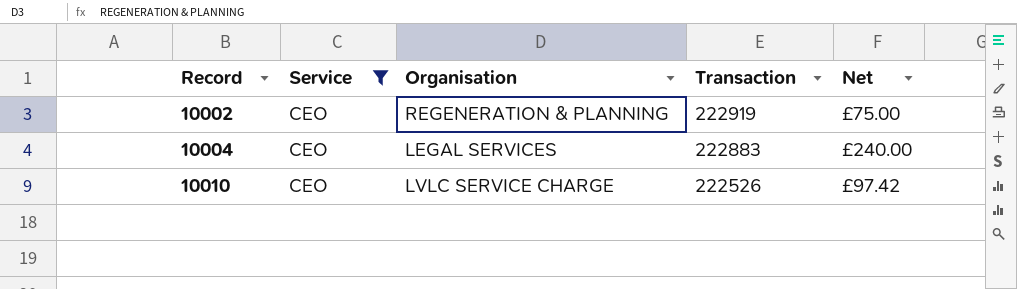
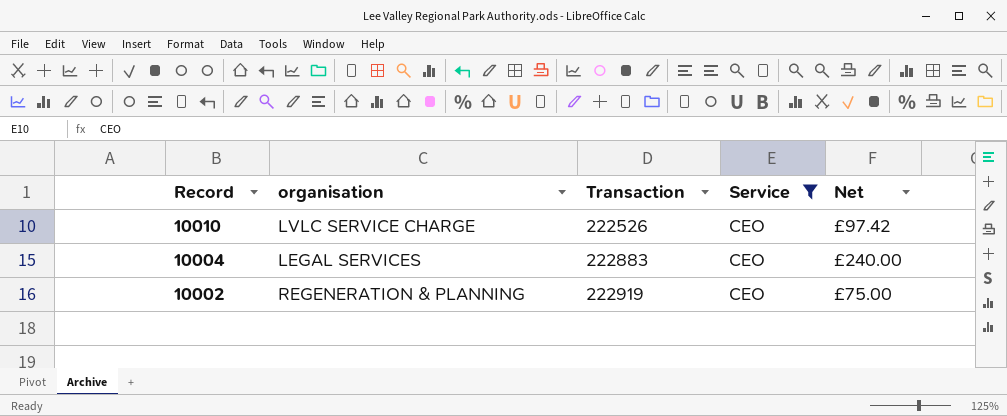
row order: Record ascending -> Record descending
column name: Organisation -> organisation
column Service | position: 2 -> 4

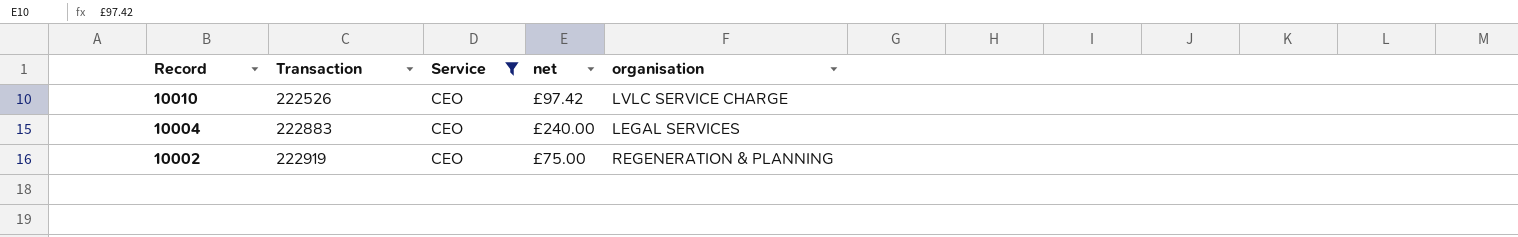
column name: Net -> net
column organisation | position: 2 -> 5

